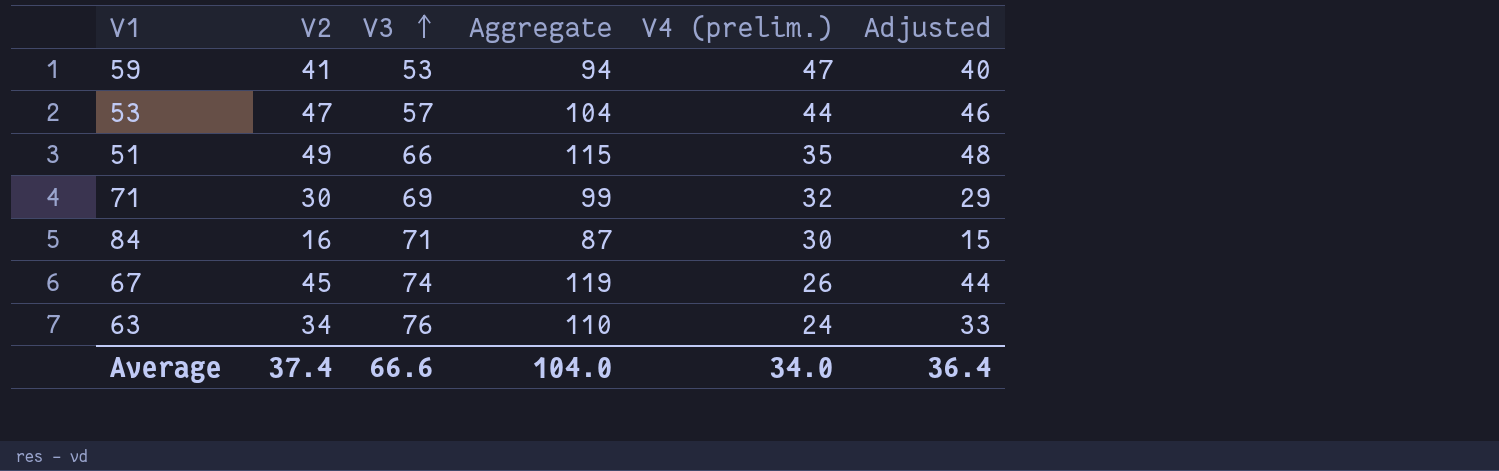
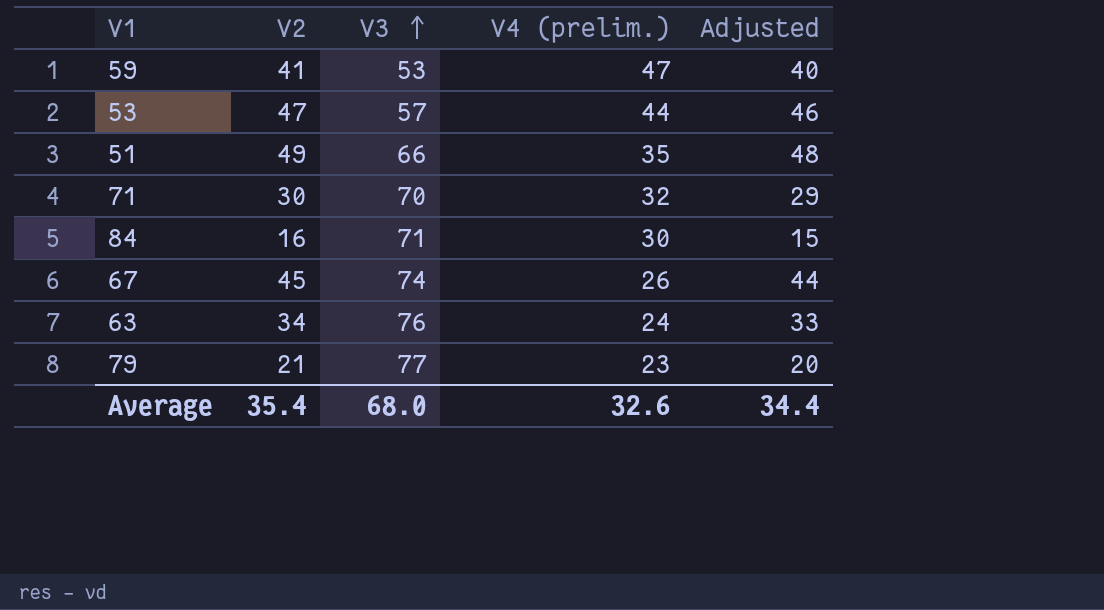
column Aggregate | formula: [V2] + [V3] -> none
71 | V3: 69 -> 70
row 79: none -> 21 | 77 | 23 | 20
Average | V2: 37.4 -> 35.4
Average | V3: 66.6 -> 68.0
Average | V4 (prelim.): 34.0 -> 32.6
Average | Adjusted: 36.4 -> 34.4

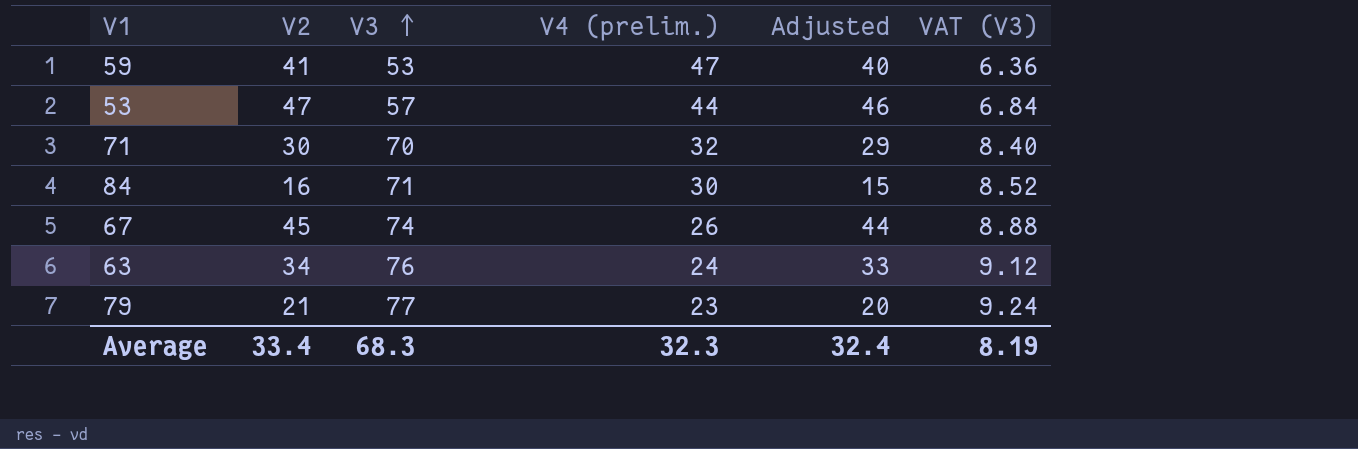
column VAT (V3) | formula: none -> [V3] * 0.12
row 51: 49 | 66 | 35 | 48 -> none
Average | V2: 35.4 -> 33.4
Average | V3: 68.0 -> 68.3
Average | V4 (prelim.): 32.6 -> 32.3
Average | Adjusted: 34.4 -> 32.4

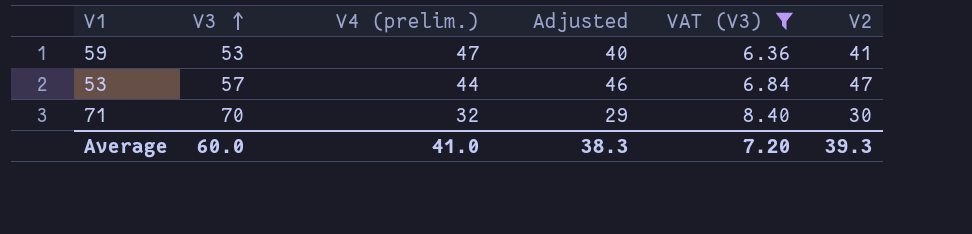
filter: none -> VAT (V3) <= 8.40
column V2 | position: 2 -> 6
Average | V3: 68.3 -> 60.0
Average | V4 (prelim.): 32.3 -> 41.0
Average | Adjusted: 32.4 -> 38.3
Average | VAT (V3): 8.19 -> 7.20
Average | V2: 33.4 -> 39.3

